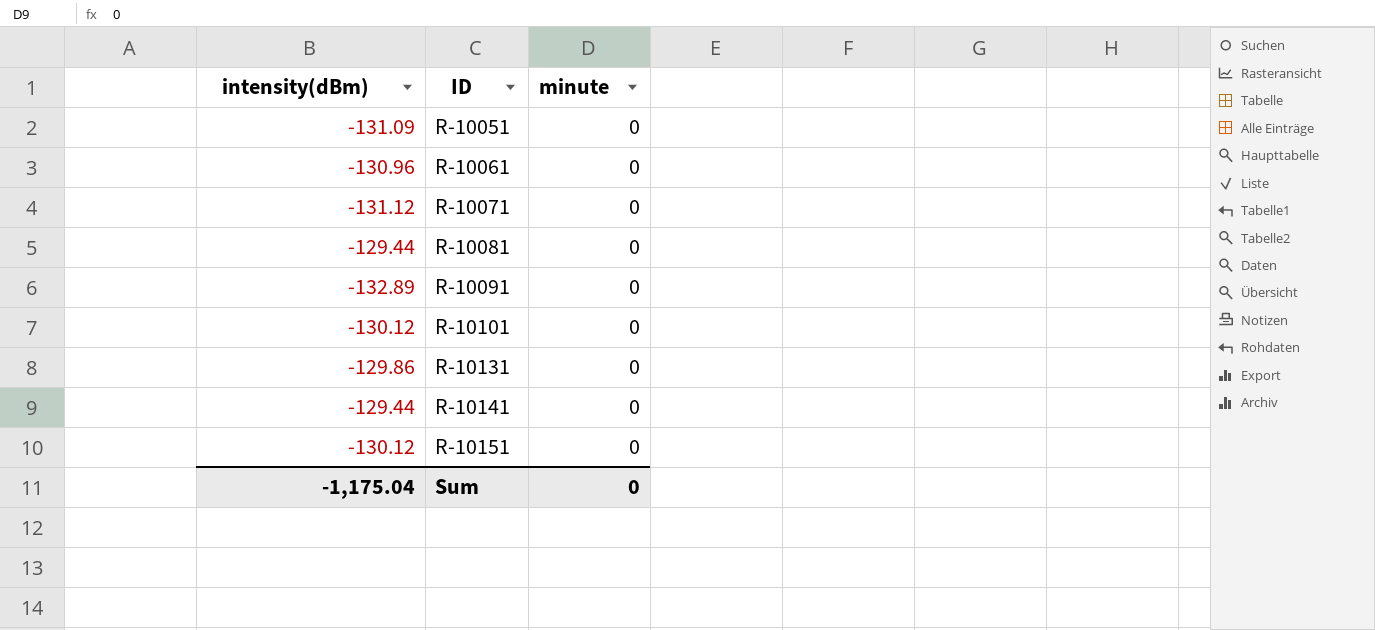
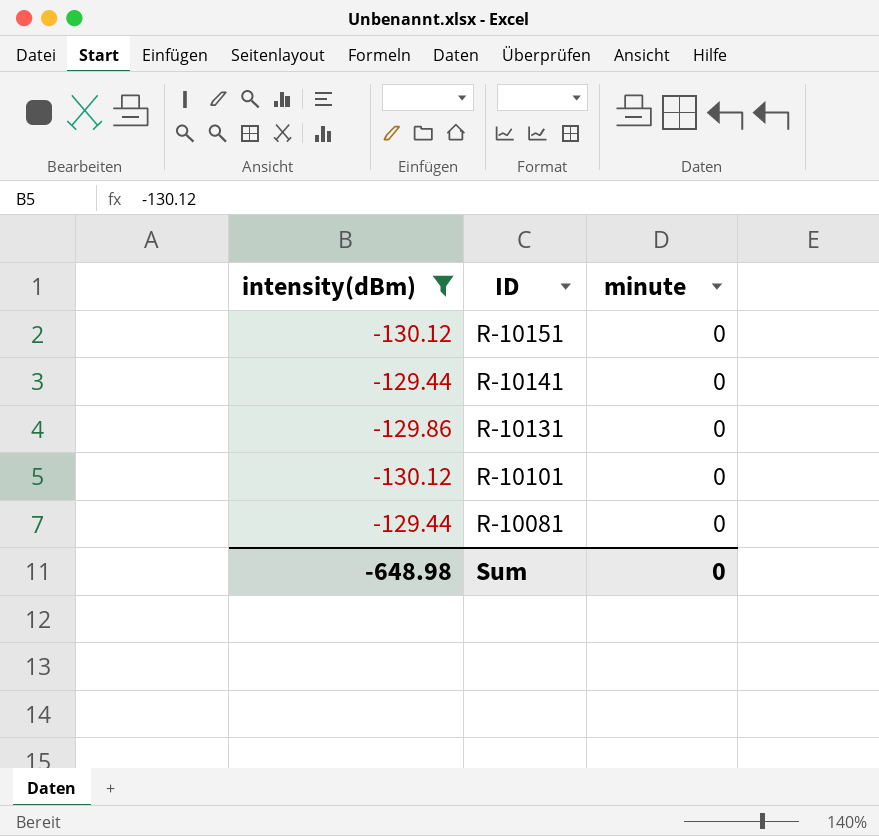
filter: none -> intensity(dBm) >= -130.12
row order: ID ascending -> ID descending
Sum | intensity(dBm): -1,175.04 -> -648.98

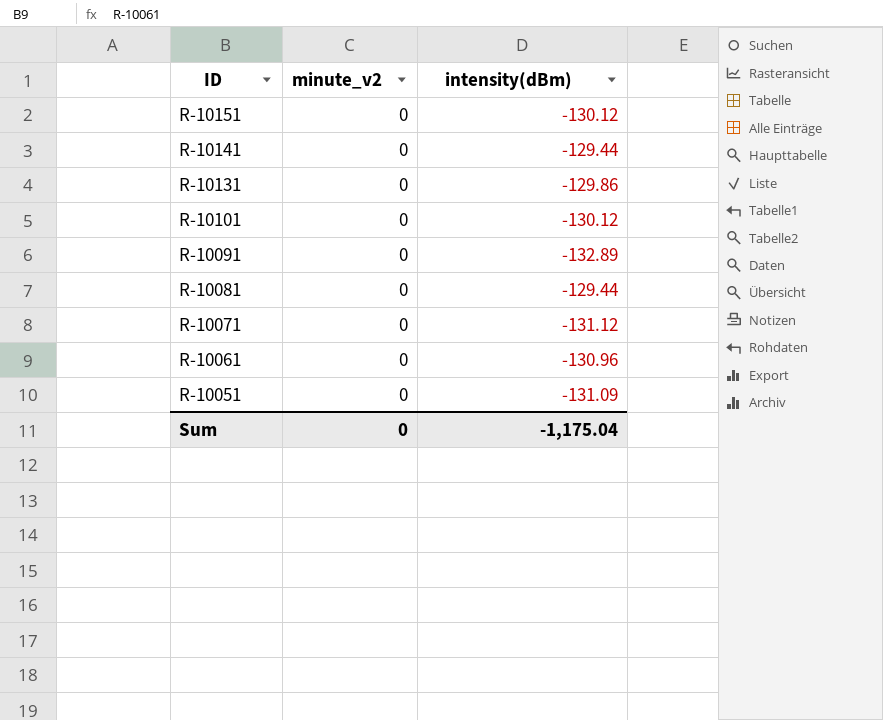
filter: intensity(dBm) >= -130.12 -> none
column name: minute -> minute_v2
column intensity(dBm) | position: 1 -> 3
Sum | intensity(dBm): -648.98 -> -1,175.04

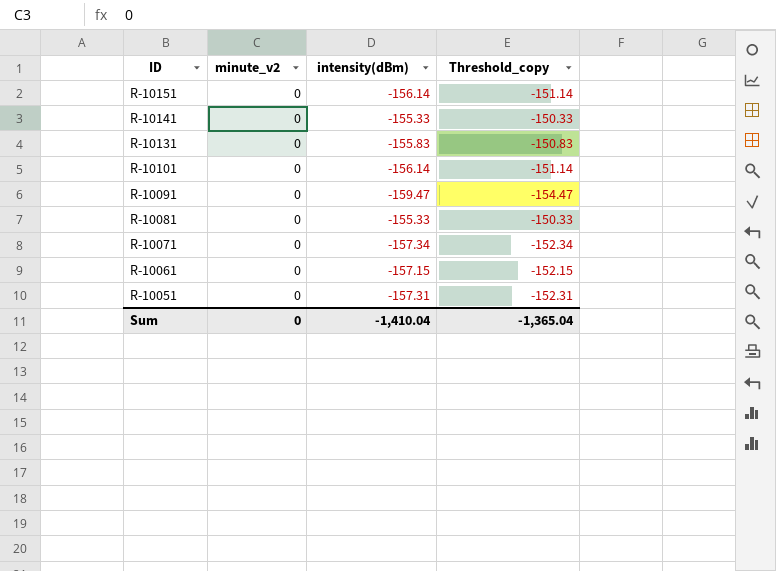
column Threshold_copy | formula: none -> [intensity(dBm)] + 5
R-10151 | intensity(dBm): -130.12 -> -156.14
R-10141 | intensity(dBm): -129.44 -> -155.33
R-10131 | intensity(dBm): -129.86 -> -155.83
R-10101 | intensity(dBm): -130.12 -> -156.14
R-10091 | intensity(dBm): -132.89 -> -159.47
R-10081 | intensity(dBm): -129.44 -> -155.33
R-10071 | intensity(dBm): -131.12 -> -157.34
R-10061 | intensity(dBm): -130.96 -> -157.15
R-10051 | intensity(dBm): -131.09 -> -157.31
Sum | intensity(dBm): -1,175.04 -> -1,410.04

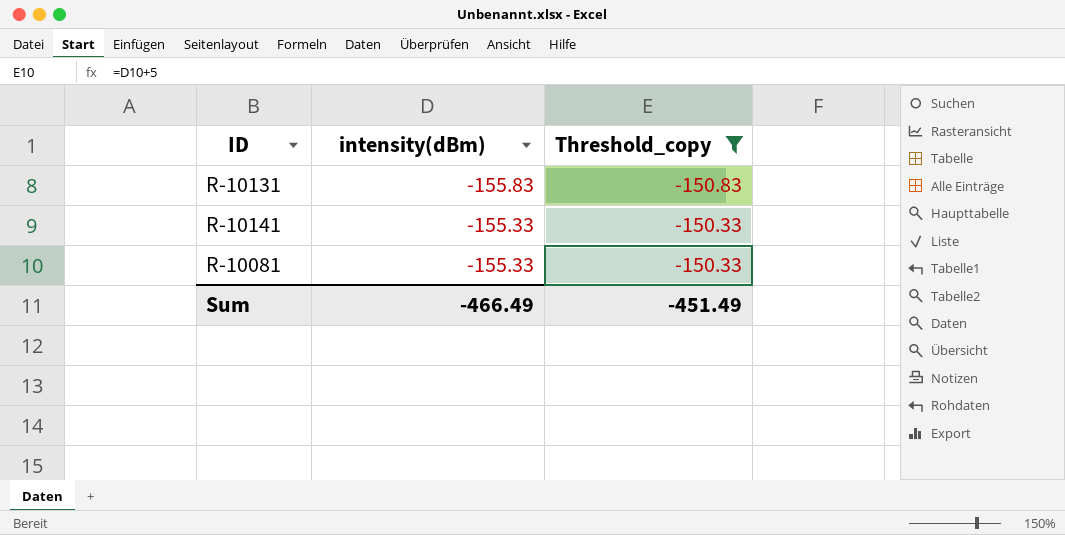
filter: none -> Threshold_copy >= -150.83
row order: ID descending -> intensity(dBm) ascending
column minute_v2 | position: 2 -> none
Sum | intensity(dBm): -1,410.04 -> -466.49
Sum | Threshold_copy: -1,365.04 -> -451.49

